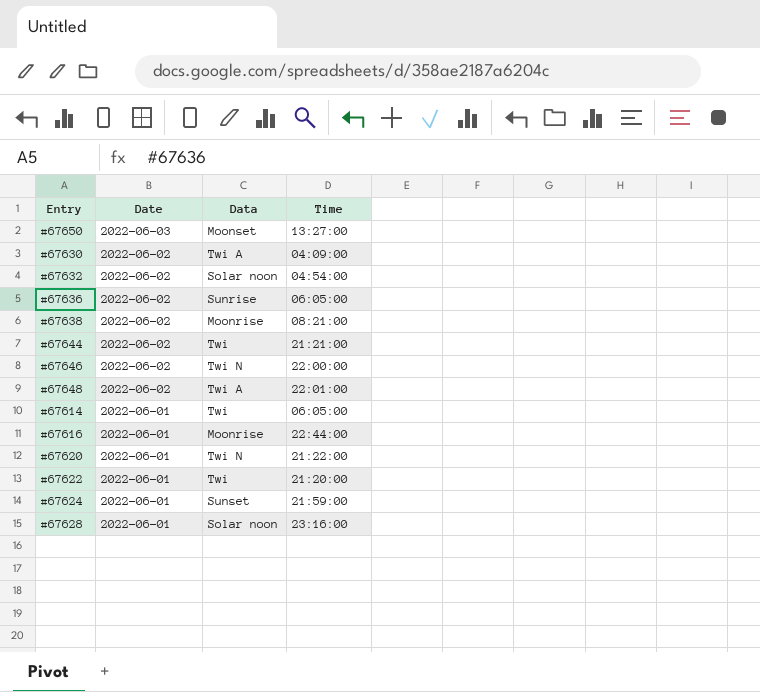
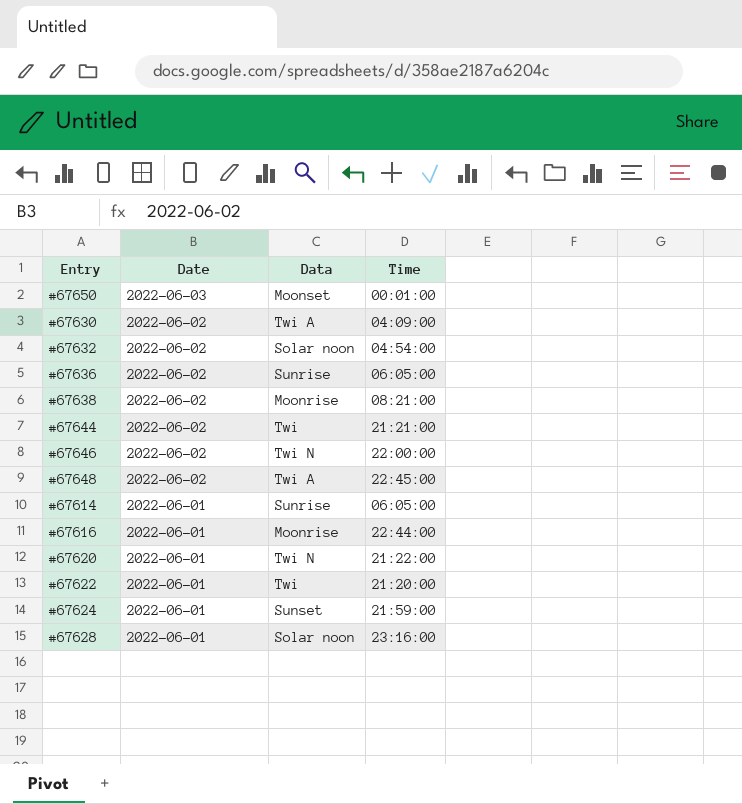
#67650 | Time: 13:27:00 -> 00:01:00
#67648 | Time: 22:01:00 -> 22:45:00
#67614 | Data: Twi -> Sunrise

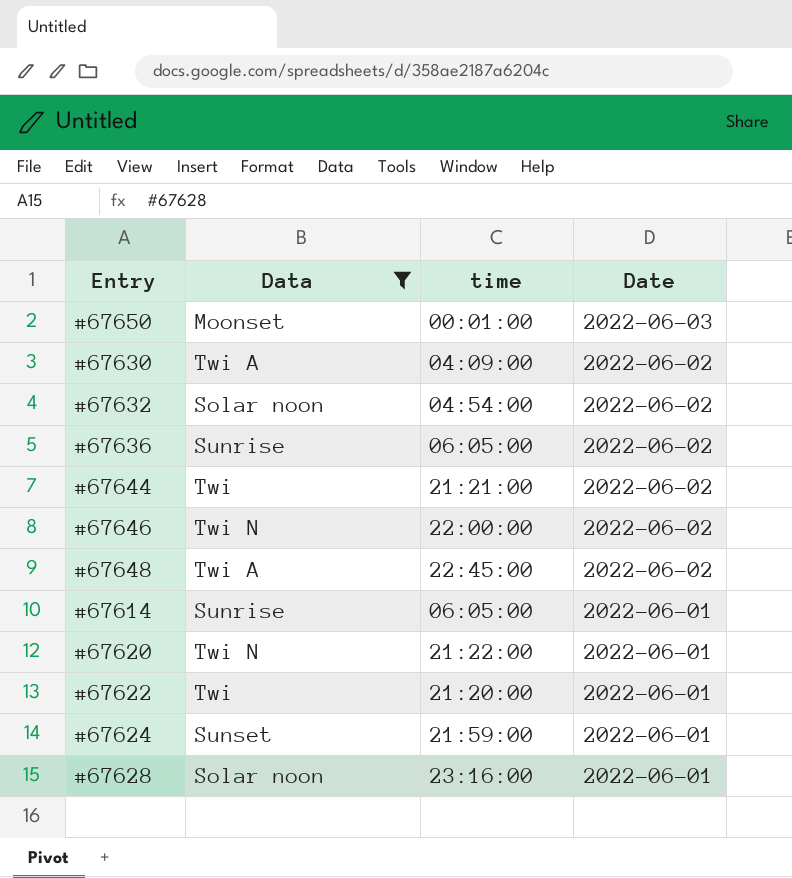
filter: none -> Data != Moonrise
column name: Time -> time
column Date | position: 2 -> 4

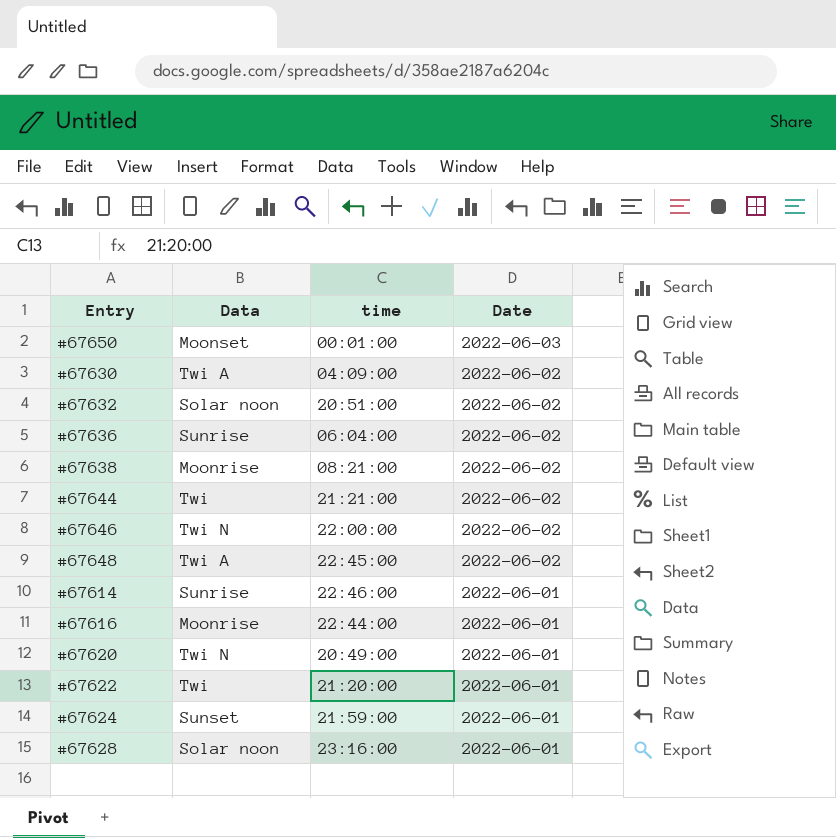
filter: Data != Moonrise -> none
#67632 | time: 04:54:00 -> 20:51:00
#67636 | time: 06:05:00 -> 06:04:00
#67614 | time: 06:05:00 -> 22:46:00
#67620 | time: 21:22:00 -> 20:49:00

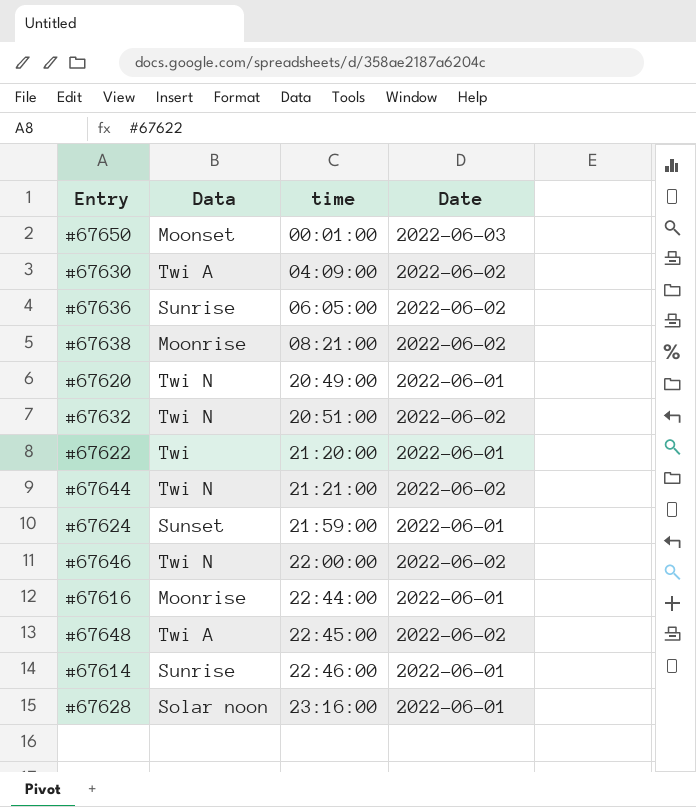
row order: Date descending -> time ascending
#67636 | time: 06:04:00 -> 06:05:00
#67632 | Data: Solar noon -> Twi N
#67644 | Data: Twi -> Twi N

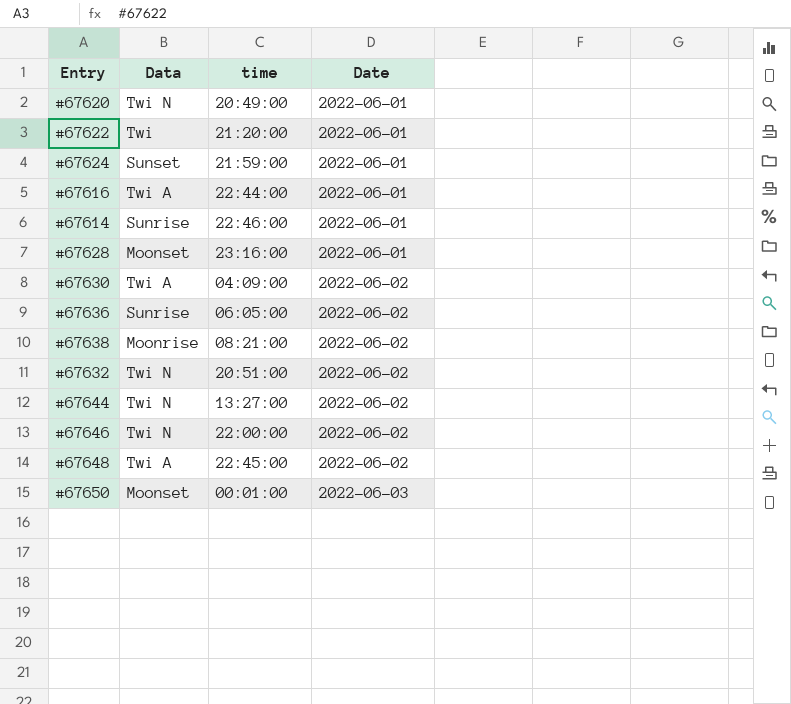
row order: time ascending -> Date ascending
#67616 | Data: Moonrise -> Twi A
#67628 | Data: Solar noon -> Moonset
#67644 | time: 21:21:00 -> 13:27:00

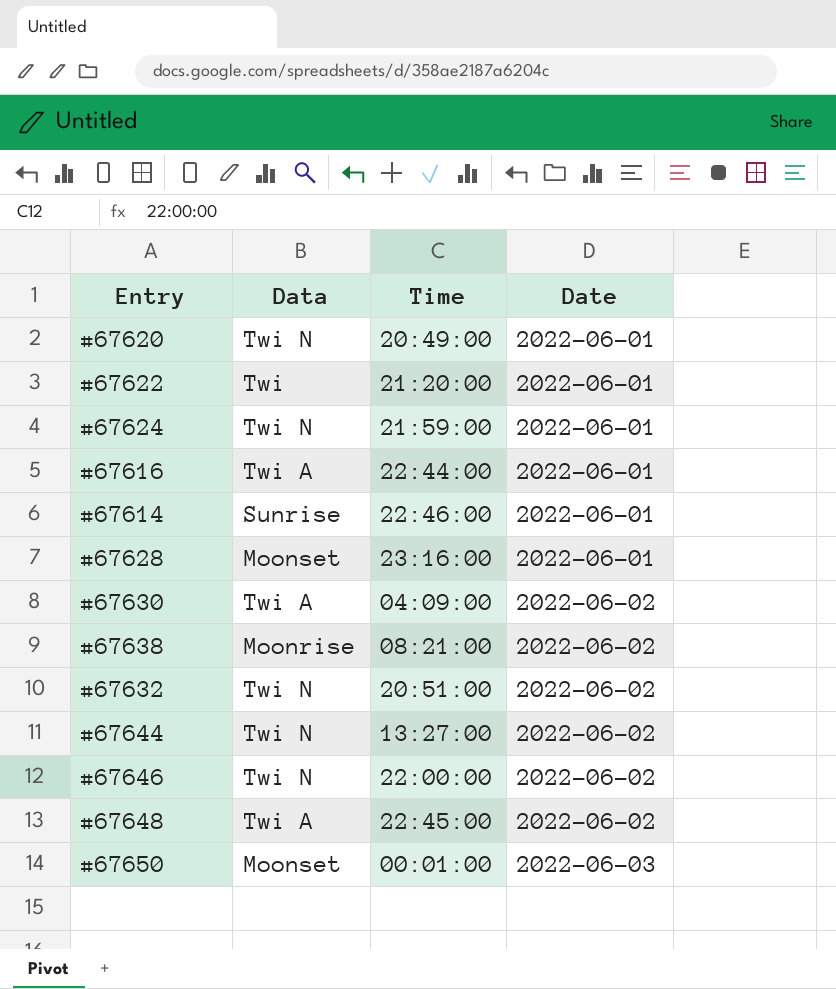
column name: time -> Time
row #67636: Sunrise | 06:05:00 | 2022-06-02 -> none
#67624 | Data: Sunset -> Twi N

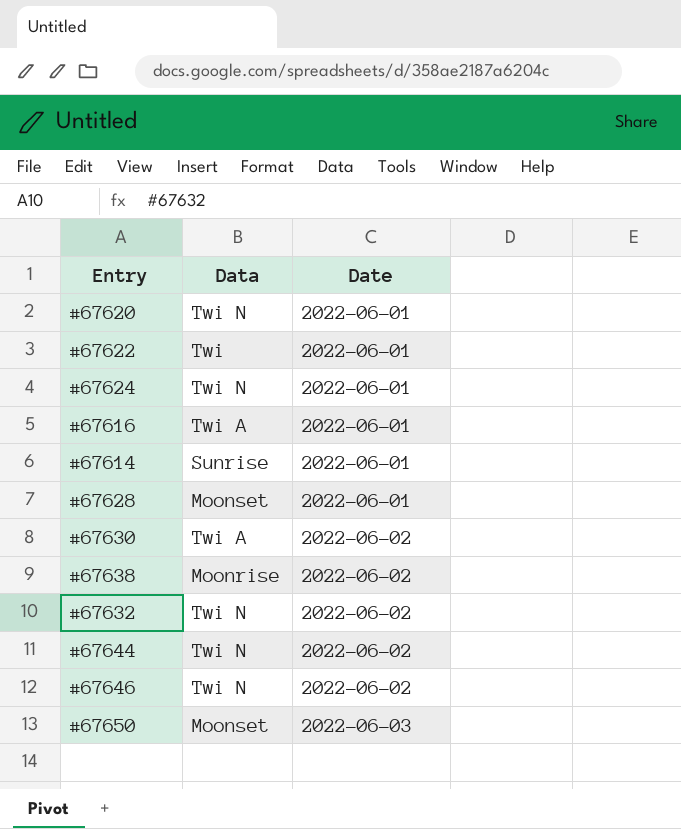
column Time | position: 3 -> none
row #67648: Twi A | 22:45:00 | 2022-06-02 -> none

